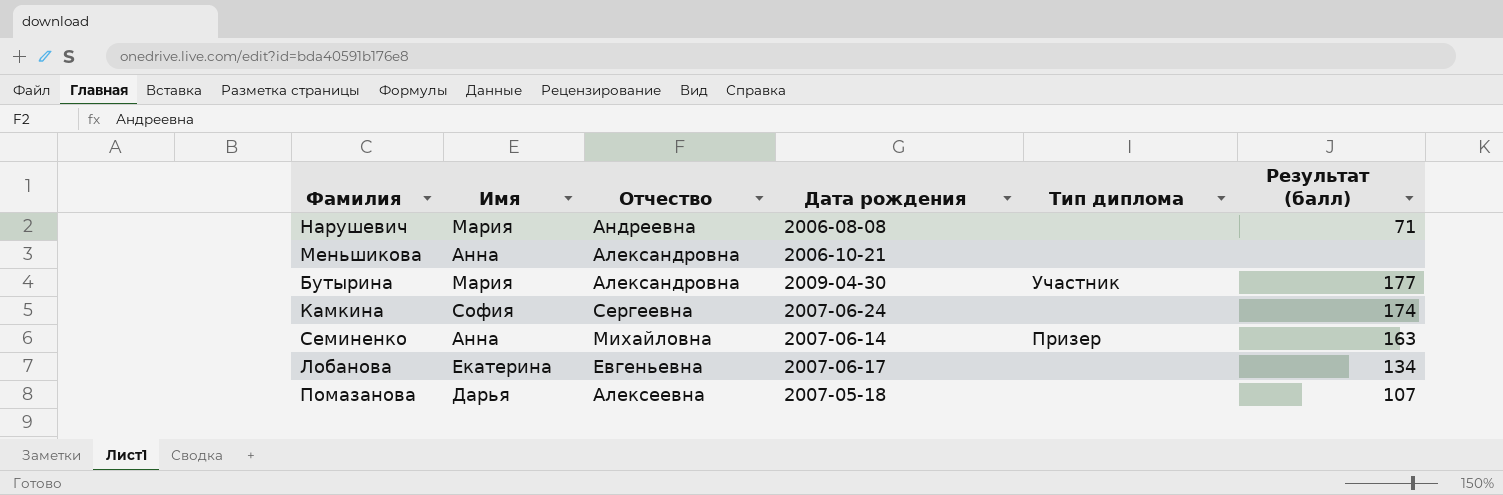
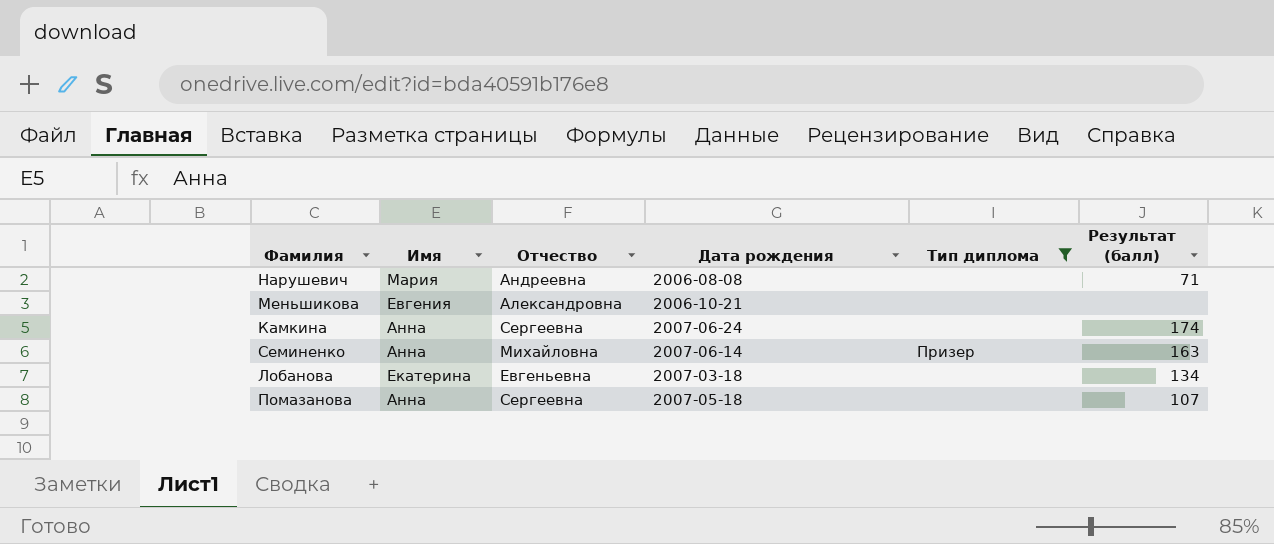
filter: none -> Тип диплома != Участник
Меньшикова | Имя: Анна -> Евгения
Камкина | Имя: София -> Анна
Лобанова | Дата рождения: 2007-06-17 -> 2007-03-18
Помазанова | Имя: Дарья -> Анна
Помазанова | Отчество: Алексеевна -> Сергеевна

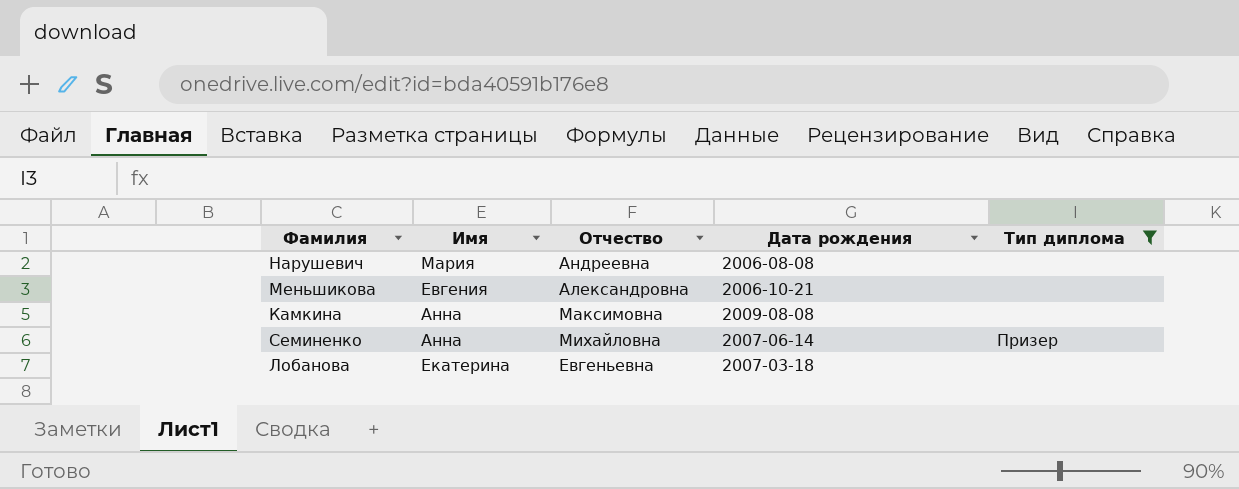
column Результат (балл) | position: 6 -> none
row Помазанова: Анна | Сергеевна | 2007-05-18 | none | 107 -> none
Камкина | Отчество: Сергеевна -> Максимовна
Камкина | Дата рождения: 2007-06-24 -> 2009-08-08

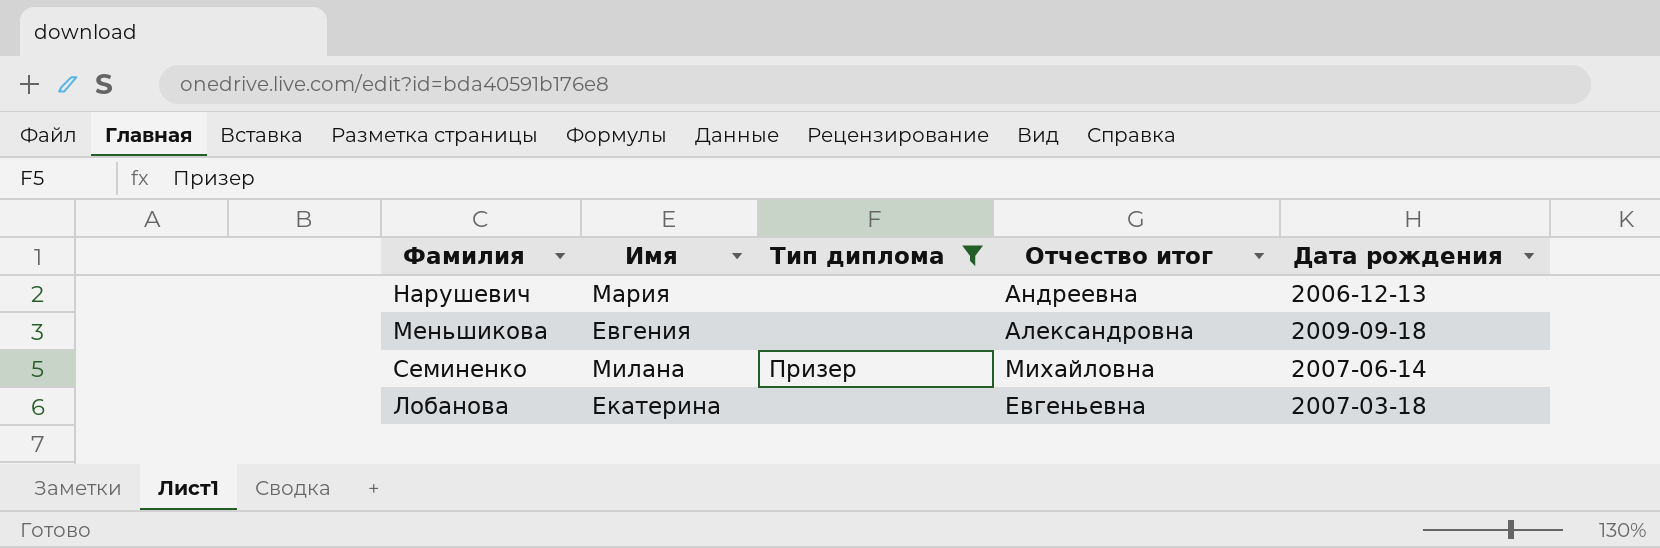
column Тип диплома | position: 5 -> 3
column name: Отчество -> Отчество итог
row Камкина: Анна | Максимовна | 2009-08-08 | none -> none
Нарушевич | Дата рождения: 2006-08-08 -> 2006-12-13
Меньшикова | Дата рождения: 2006-10-21 -> 2009-09-18
Семиненко | Имя: Анна -> Милана

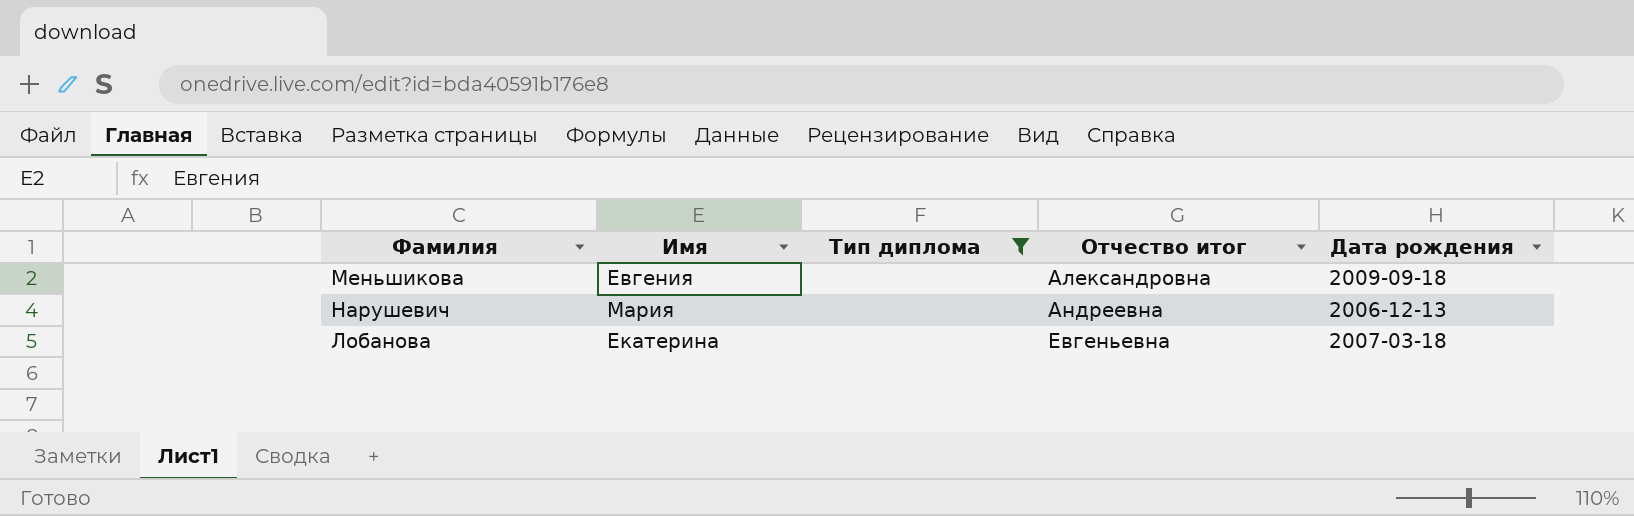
row order: none -> Отчество итог ascending
row Семиненко: Милана | Призер | Михайловна | 2007-06-14 -> none

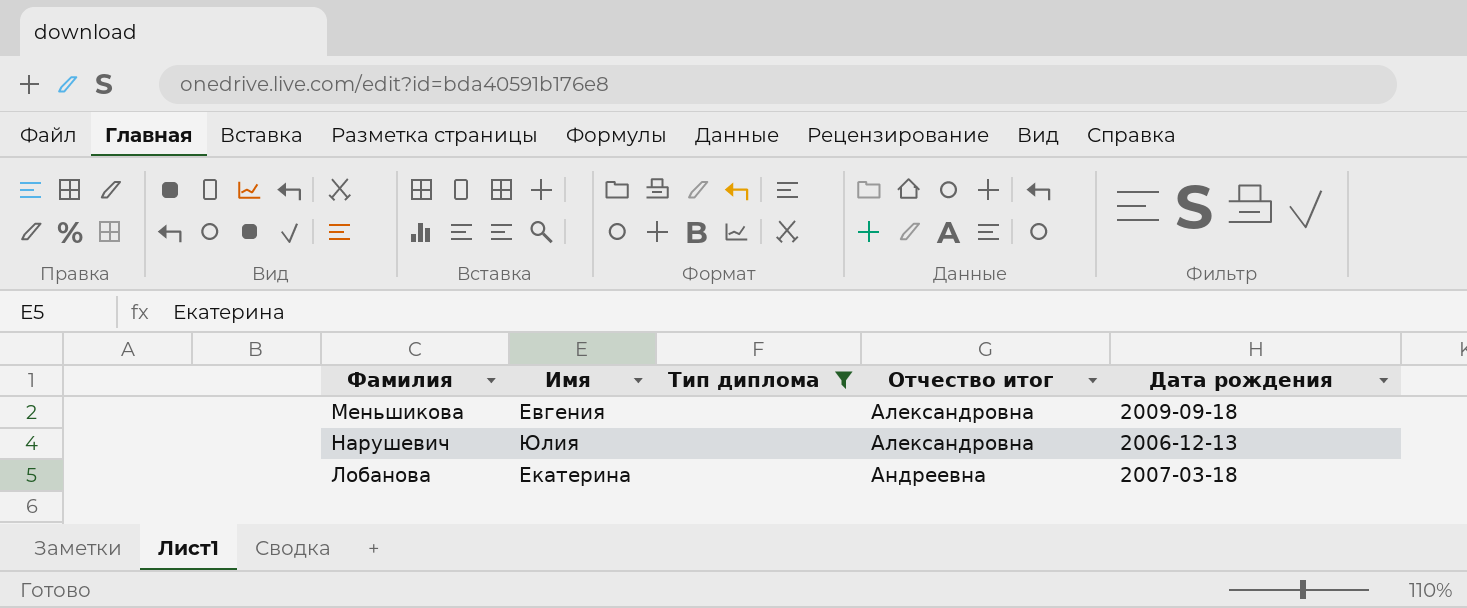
Нарушевич | Имя: Мария -> Юлия
Нарушевич | Отчество итог: Андреевна -> Александровна
Лобанова | Отчество итог: Евгеньевна -> Андреевна

